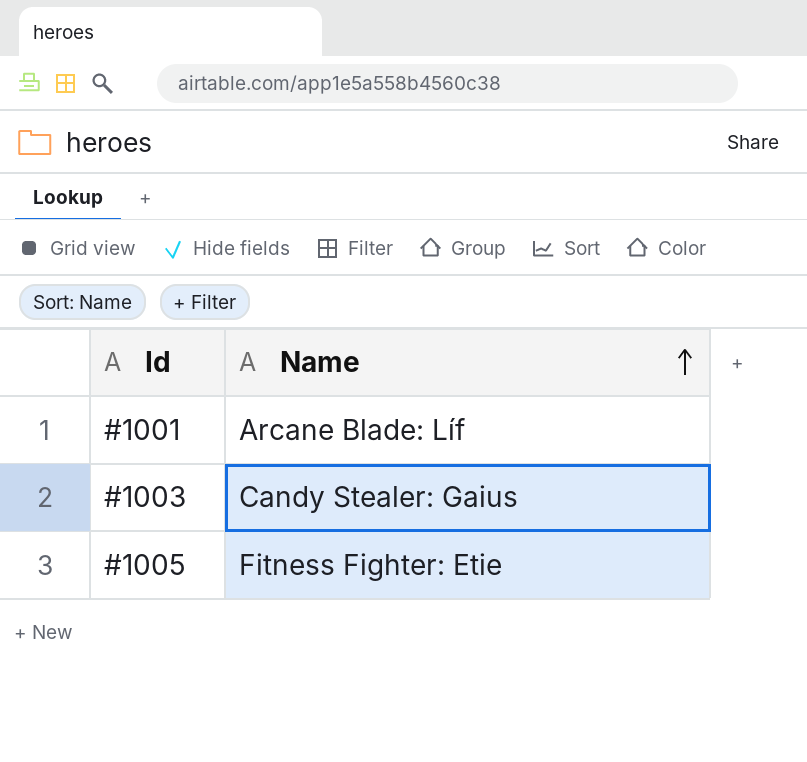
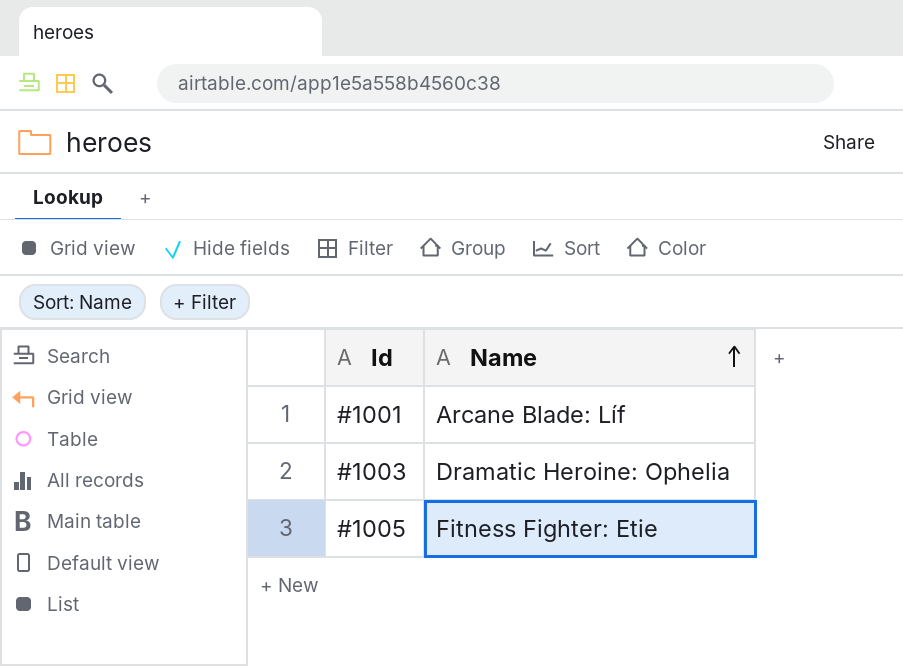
#1003 | Name: Candy Stealer: Gaius -> Dramatic Heroine: Ophelia

